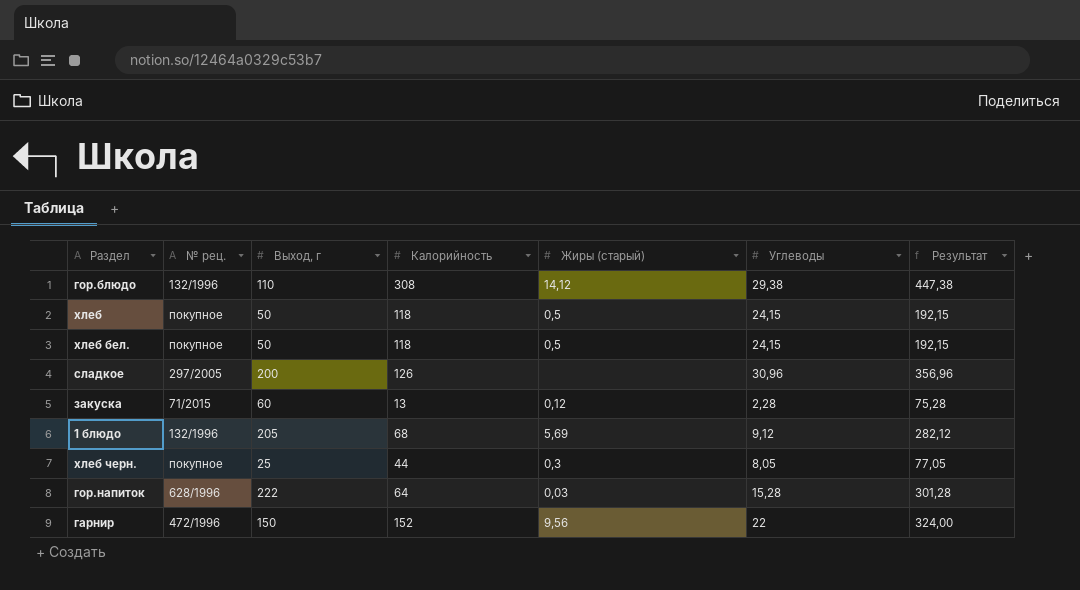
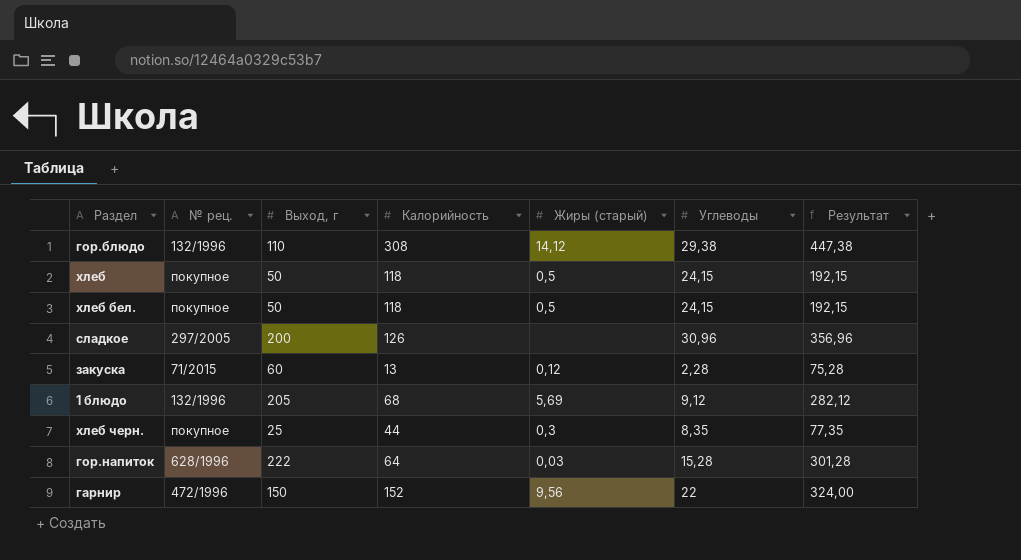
хлеб черн. | Углеводы: 8,05 -> 8,35
хлеб черн. | Результат: 77,05 -> 77,35

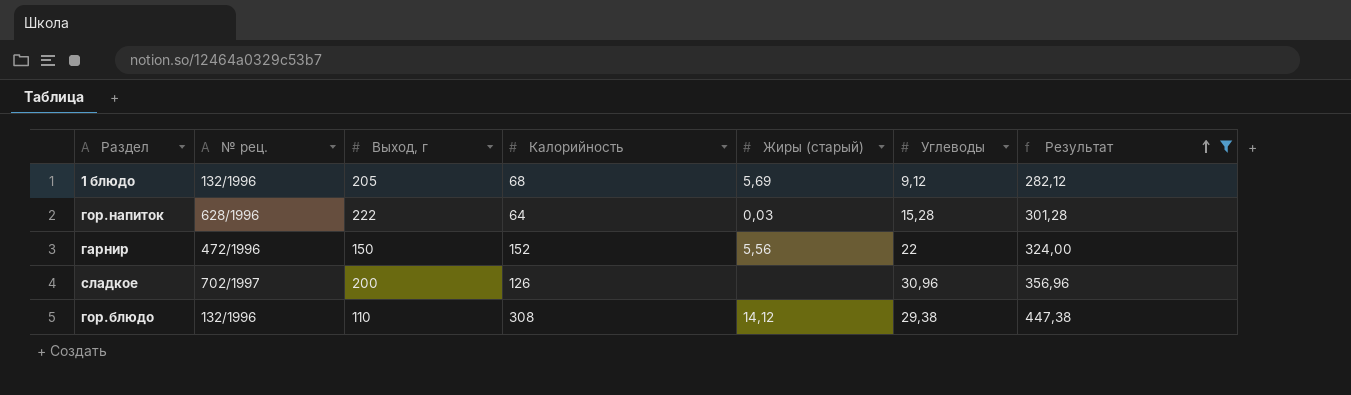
filter: none -> Результат >= 282,12
row order: none -> Результат ascending
гарнир | Жиры (старый): 9,56 -> 5,56
сладкое | № рец.: 297/2005 -> 702/1997

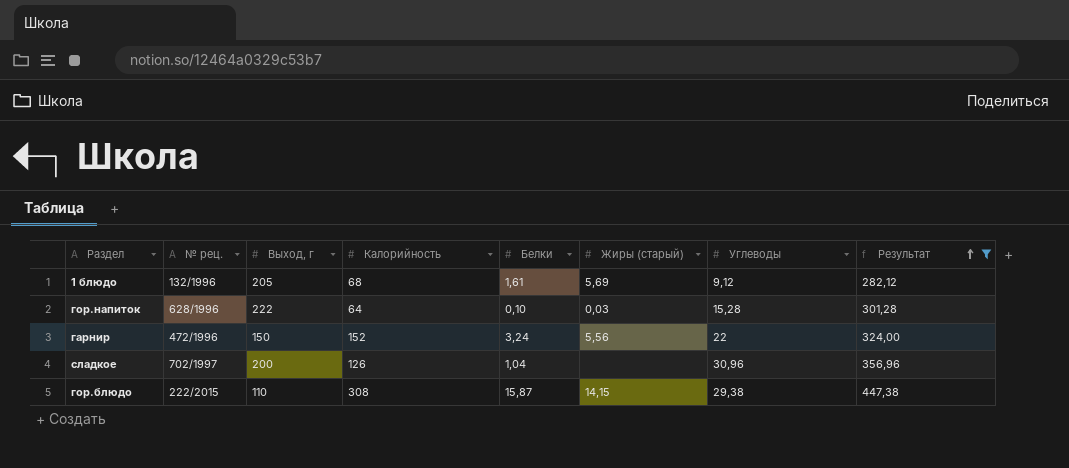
column Белки | position: none -> 5
гор.блюдо | № рец.: 132/1996 -> 222/2015
гор.блюдо | Жиры (старый): 14,12 -> 14,15

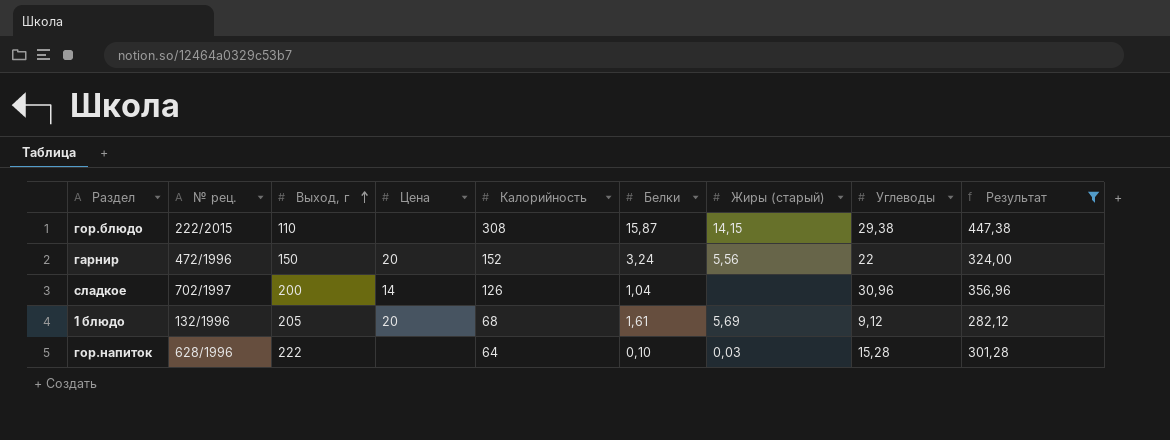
row order: Результат ascending -> Выход, г ascending
column Цена | position: none -> 4

